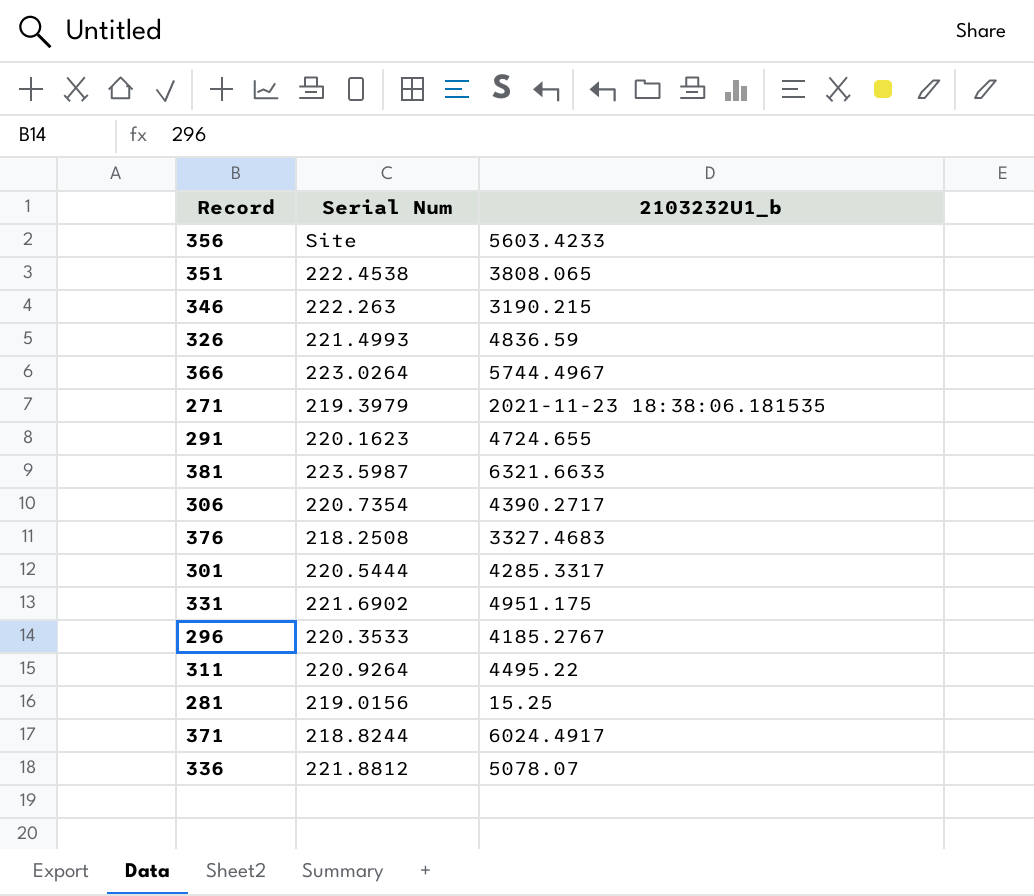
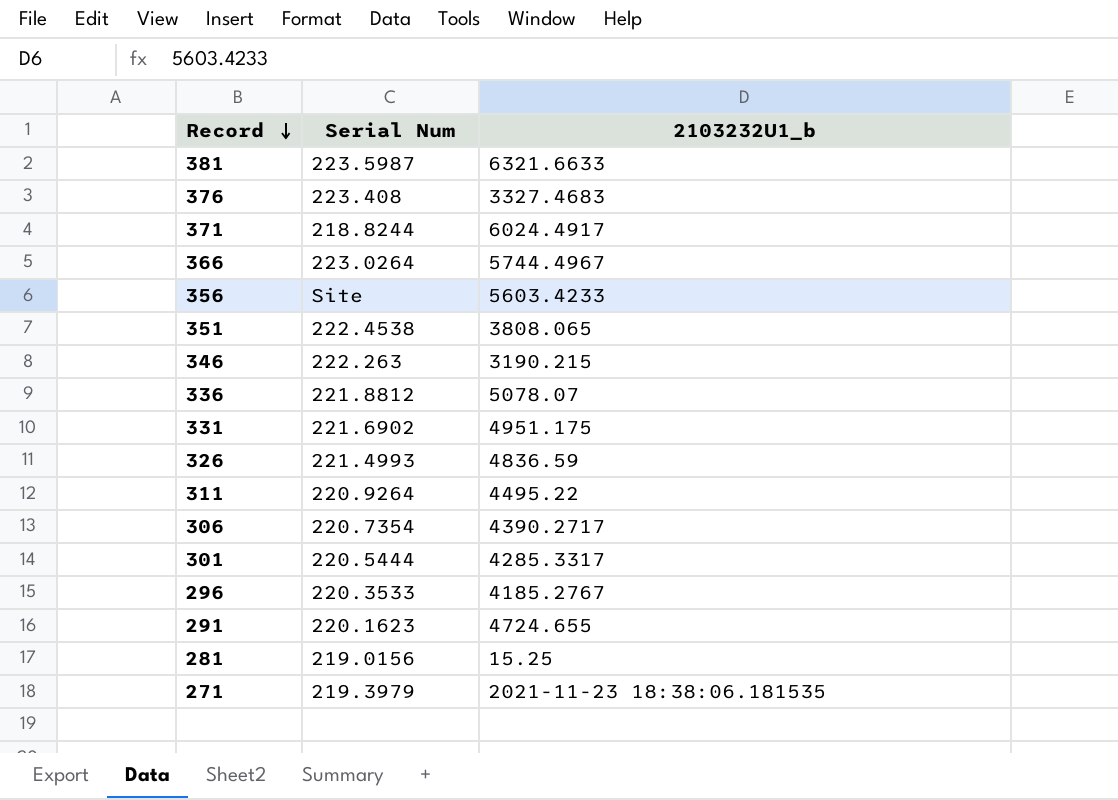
row order: none -> Record descending
376 | Serial Num: 218.2508 -> 223.408

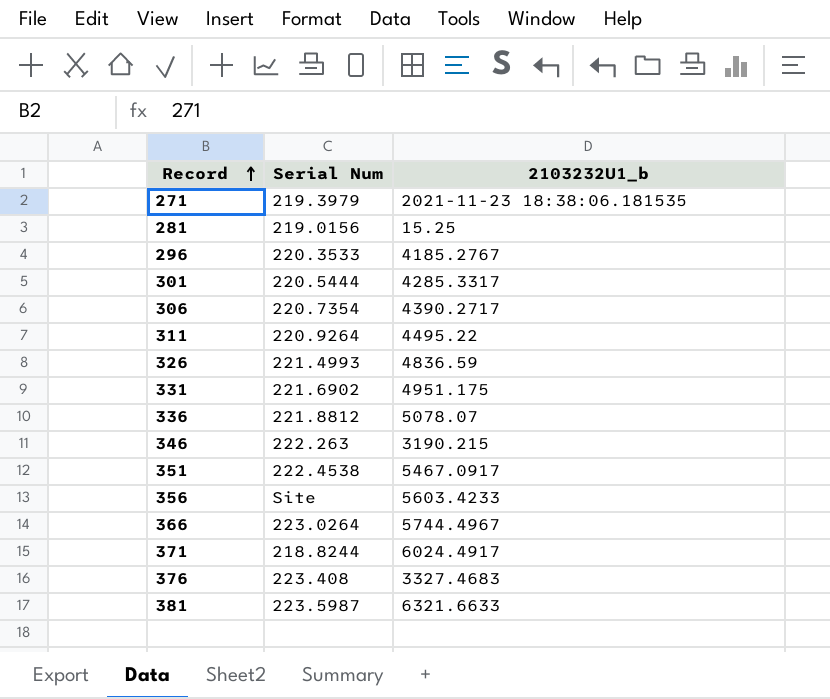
row order: Record descending -> Record ascending
row 291: 220.1623 | 4724.655 -> none
351 | 2103232U1_b: 3808.065 -> 5467.0917

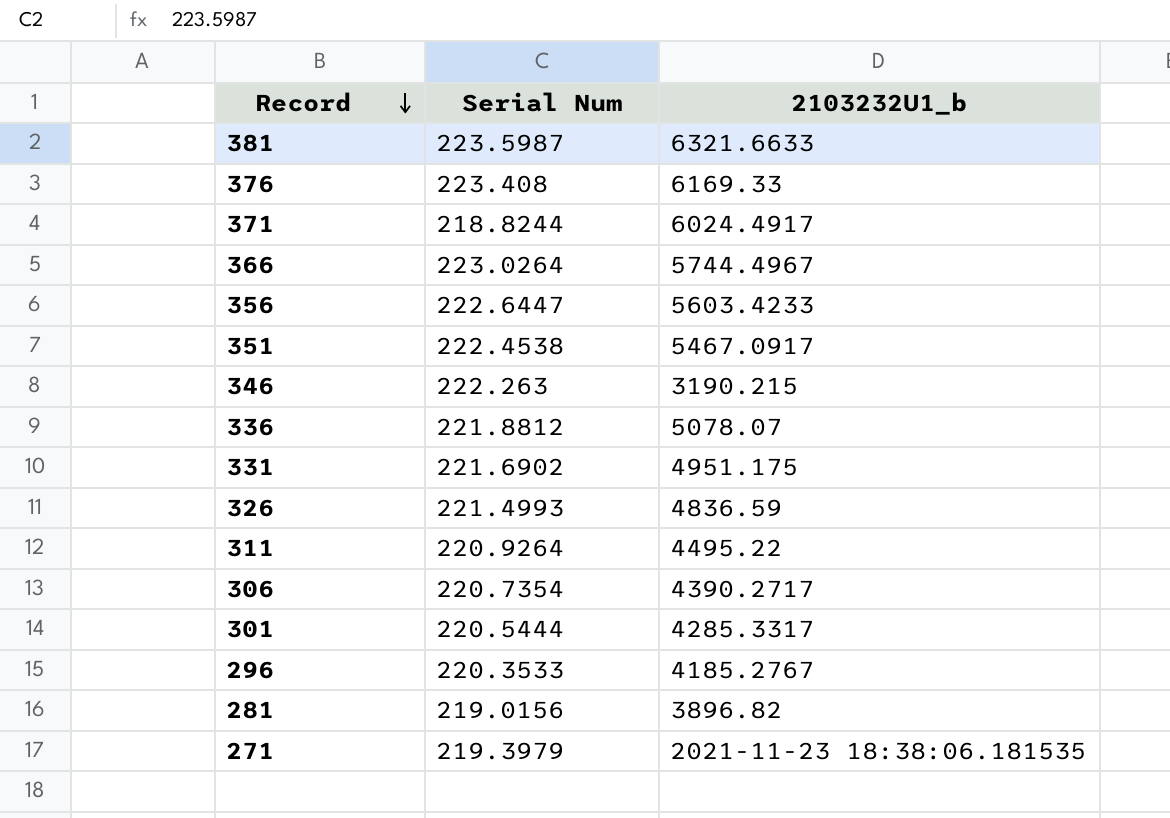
row order: Record ascending -> Record descending
376 | 2103232U1_b: 3327.4683 -> 6169.33
356 | Serial Num: Site -> 222.6447
281 | 2103232U1_b: 15.25 -> 3896.82

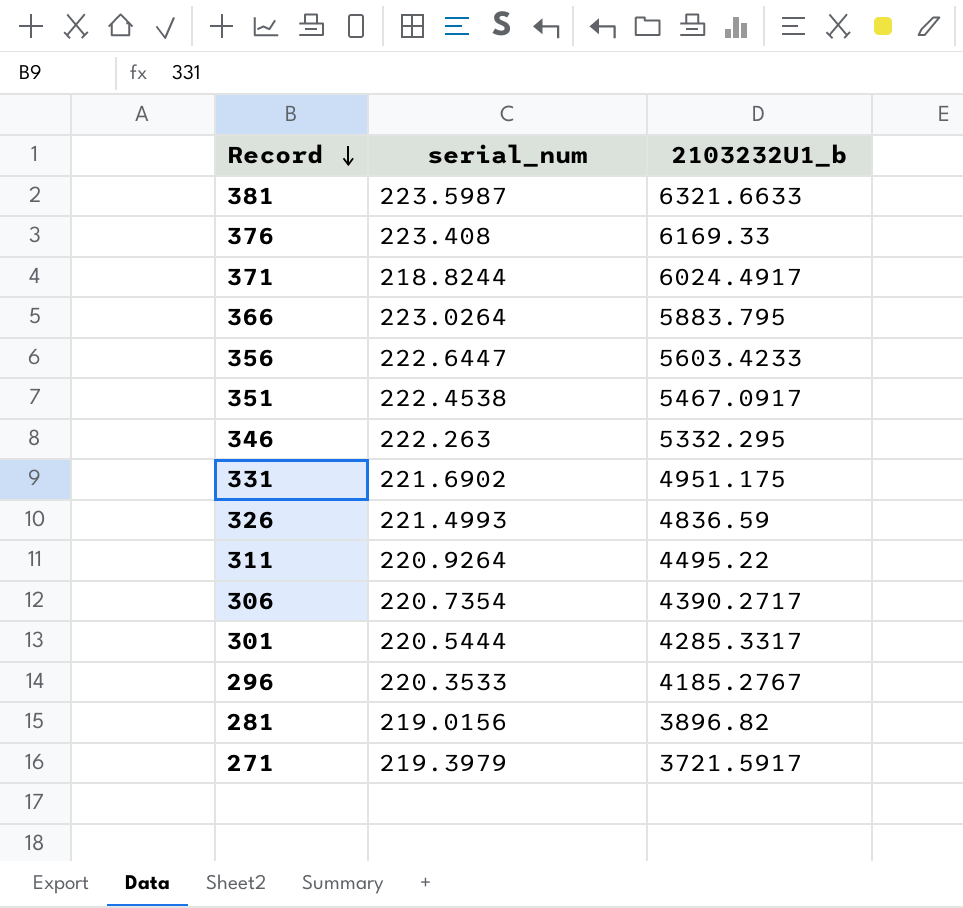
column name: Serial Num -> serial_num
row 336: 221.8812 | 5078.07 -> none
366 | 2103232U1_b: 5744.4967 -> 5883.795
346 | 2103232U1_b: 3190.215 -> 5332.295
271 | 2103232U1_b: 2021-11-23 18:38:06.181535 -> 3721.5917

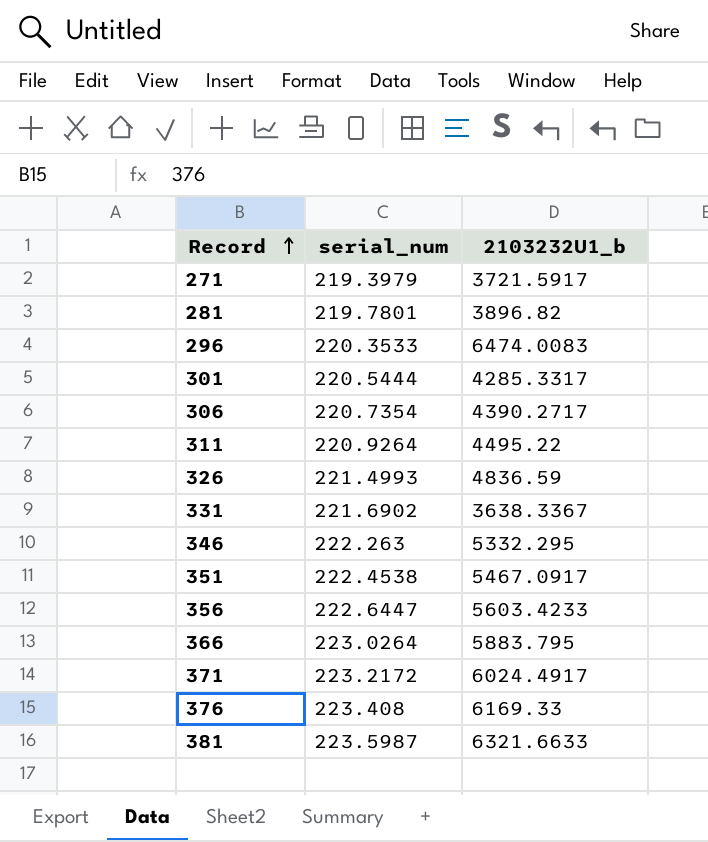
row order: Record descending -> Record ascending
281 | serial_num: 219.0156 -> 219.7801
296 | 2103232U1_b: 4185.2767 -> 6474.0083
331 | 2103232U1_b: 4951.175 -> 3638.3367
371 | serial_num: 218.8244 -> 223.2172

